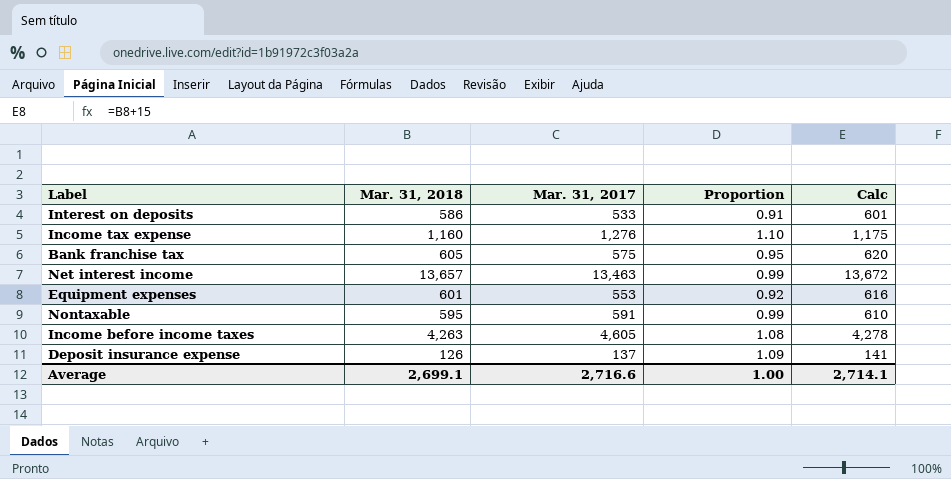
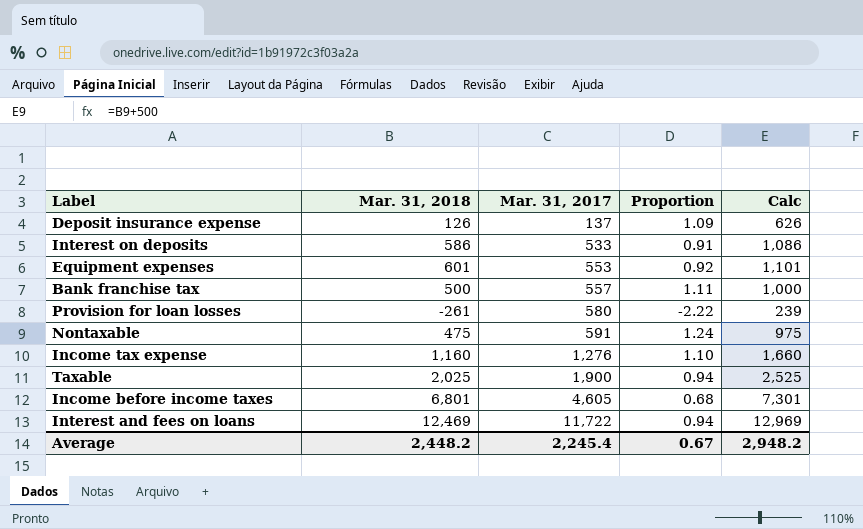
row order: none -> Mar. 31, 2017 ascending
column Calc | formula: [Mar. 31, 2018] + 15 -> [Mar. 31, 2018] + 500
row Net interest income: 13,657 | 13,463 | 0.99 | 13,672 -> none
Bank franchise tax | Mar. 31, 2018: 605 -> 500
Bank franchise tax | Mar. 31, 2017: 575 -> 557
Bank franchise tax | Proportion: 0.95 -> 1.11
row Provision for loan losses: none -> -261 | 580 | -2.22 | 239
Nontaxable | Mar. 31, 2018: 595 -> 475
Nontaxable | Proportion: 0.99 -> 1.24
row Taxable: none -> 2,025 | 1,900 | 0.94 | 2,525
Income before income taxes | Mar. 31, 2018: 4,263 -> 6,801
Income before income taxes | Proportion: 1.08 -> 0.68
row Interest and fees on loans: none -> 12,469 | 11,722 | 0.94 | 12,969
Average | Mar. 31, 2018: 2,699.1 -> 2,448.2
Average | Mar. 31, 2017: 2,716.6 -> 2,245.4
Average | Proportion: 1.00 -> 0.67
Average | Calc: 2,714.1 -> 2,948.2

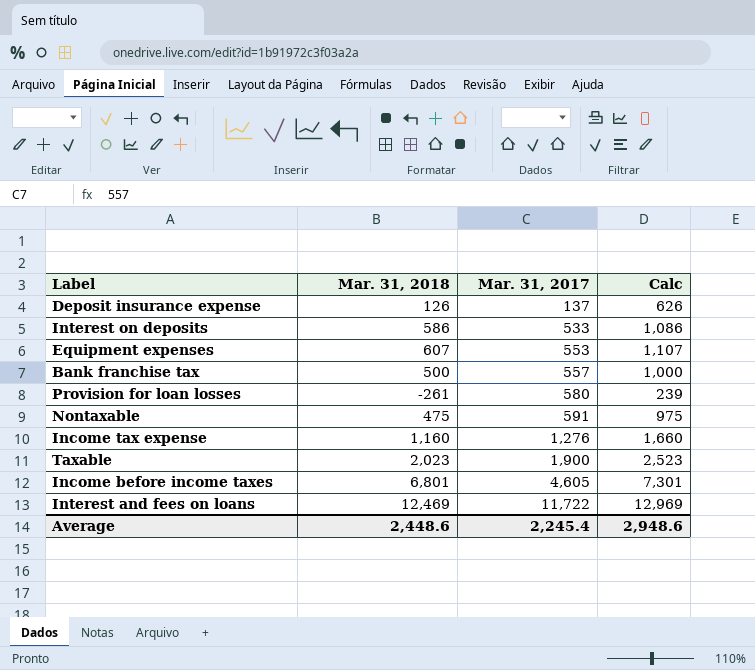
column Proportion | formula: [Mar. 31, 2017] / [Mar. 31, 2018] -> none
Equipment expenses | Mar. 31, 2018: 601 -> 607
Equipment expenses | Calc: 1,101 -> 1,107
Taxable | Mar. 31, 2018: 2,025 -> 2,023
Taxable | Calc: 2,525 -> 2,523
Average | Mar. 31, 2018: 2,448.2 -> 2,448.6
Average | Calc: 2,948.2 -> 2,948.6

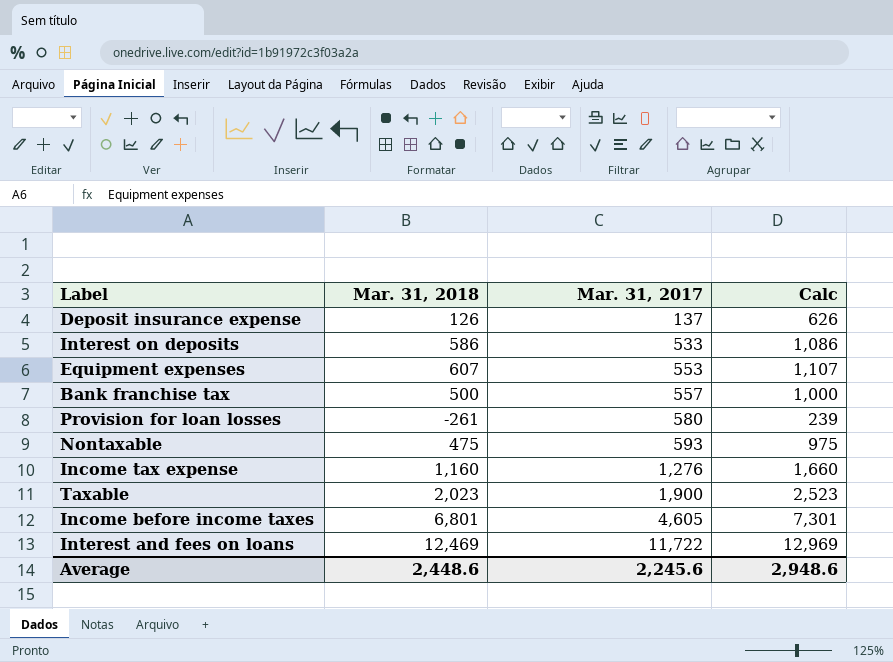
Nontaxable | Mar. 31, 2017: 591 -> 593
Average | Mar. 31, 2017: 2,245.4 -> 2,245.6

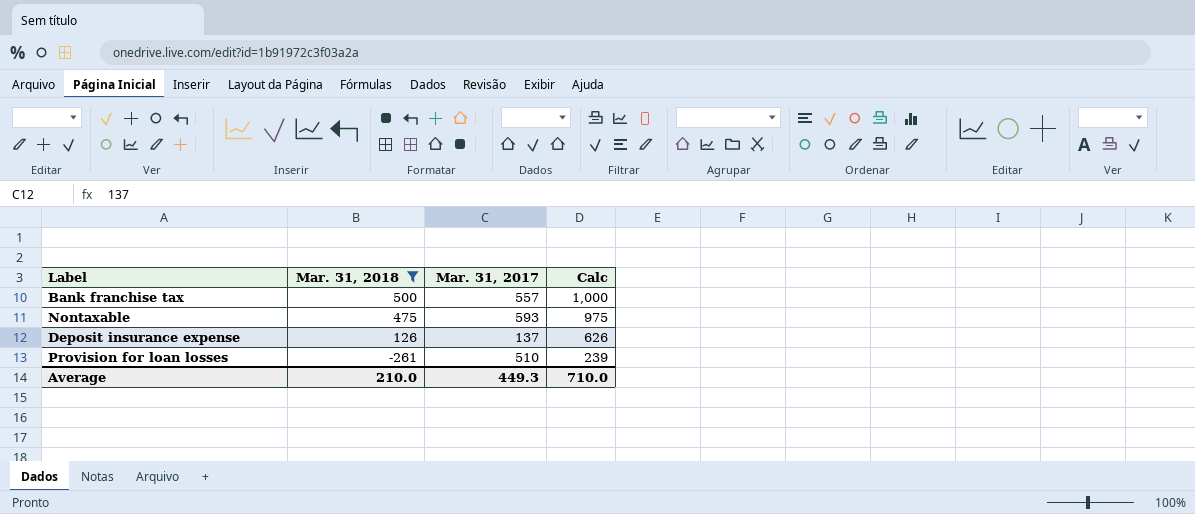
filter: none -> Mar. 31, 2018 <= 500
row order: Mar. 31, 2017 ascending -> Mar. 31, 2018 descending
Provision for loan losses | Mar. 31, 2017: 580 -> 510
Average | Mar. 31, 2018: 2,448.6 -> 210.0
Average | Mar. 31, 2017: 2,245.6 -> 449.3
Average | Calc: 2,948.6 -> 710.0

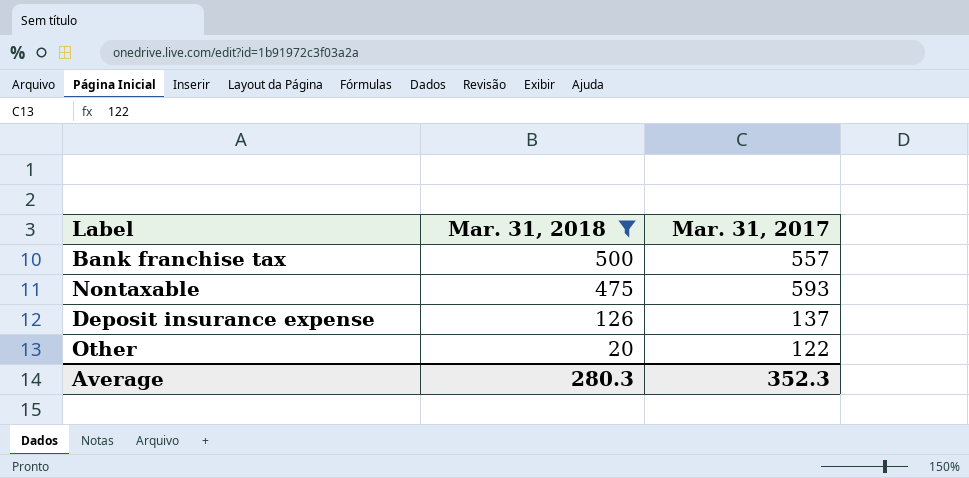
column Calc | formula: [Mar. 31, 2018] + 500 -> none
row Provision for loan losses: -261 | 510 | 239 -> none
row Other: none -> 20 | 122
Average | Mar. 31, 2018: 210.0 -> 280.3
Average | Mar. 31, 2017: 449.3 -> 352.3

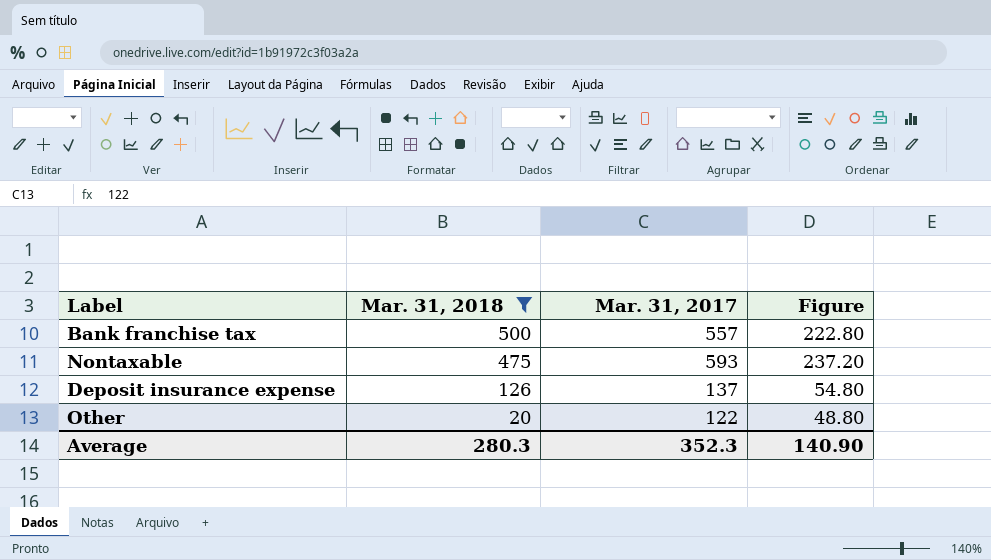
column Figure | formula: none -> [Mar. 31, 2017] * 0.4

